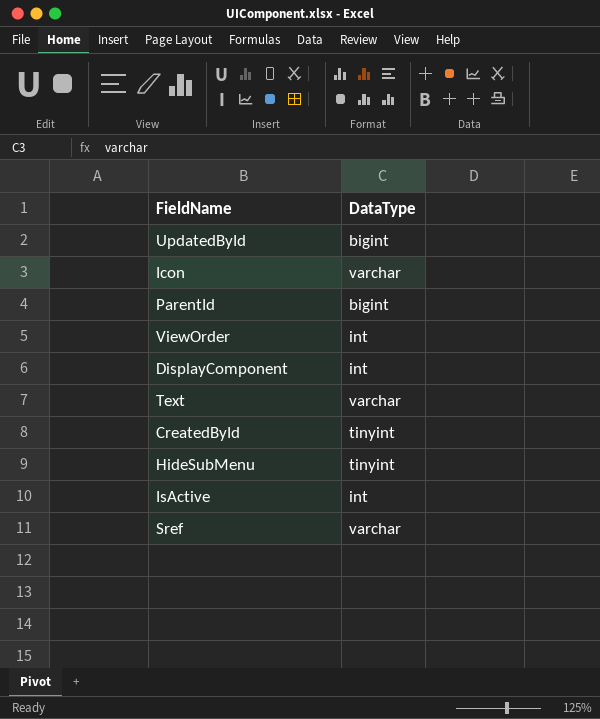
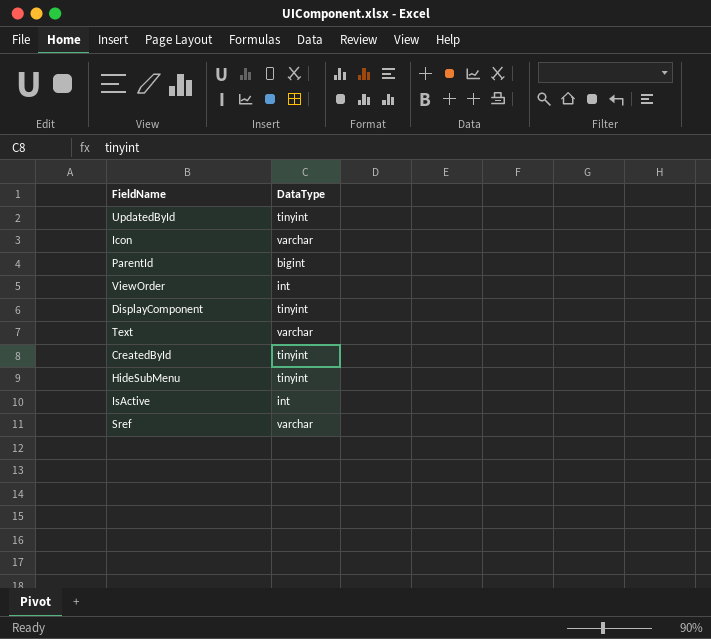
UpdatedById | DataType: bigint -> tinyint
DisplayComponent | DataType: int -> tinyint

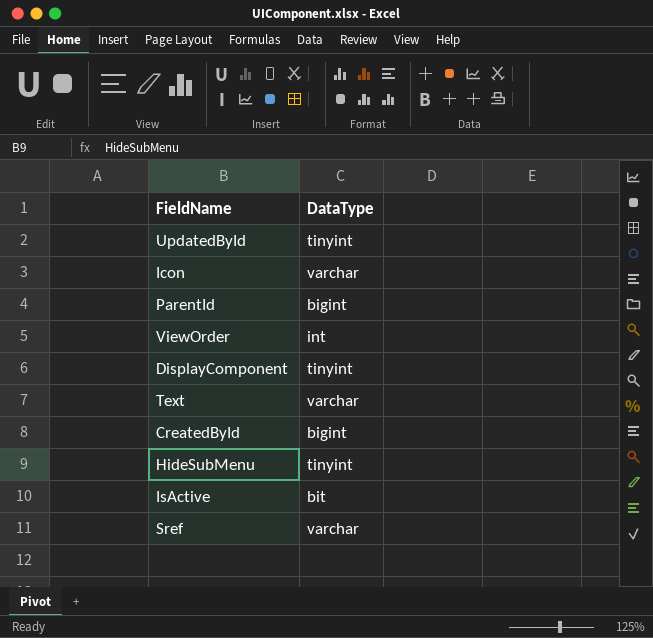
CreatedById | DataType: tinyint -> bigint
IsActive | DataType: int -> bit

